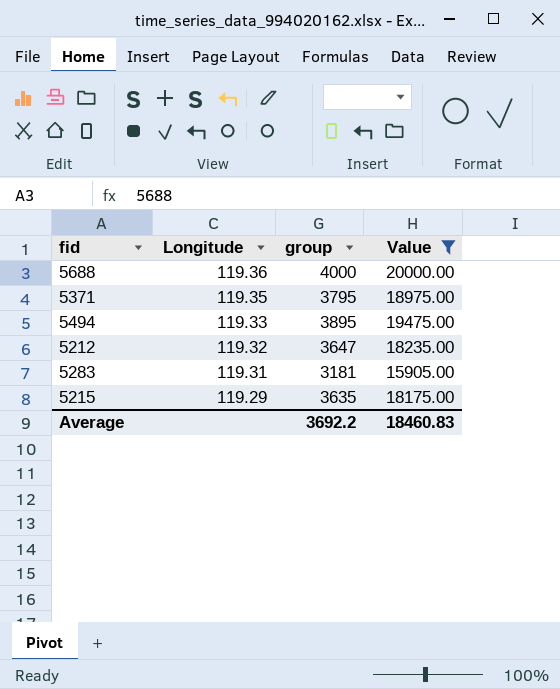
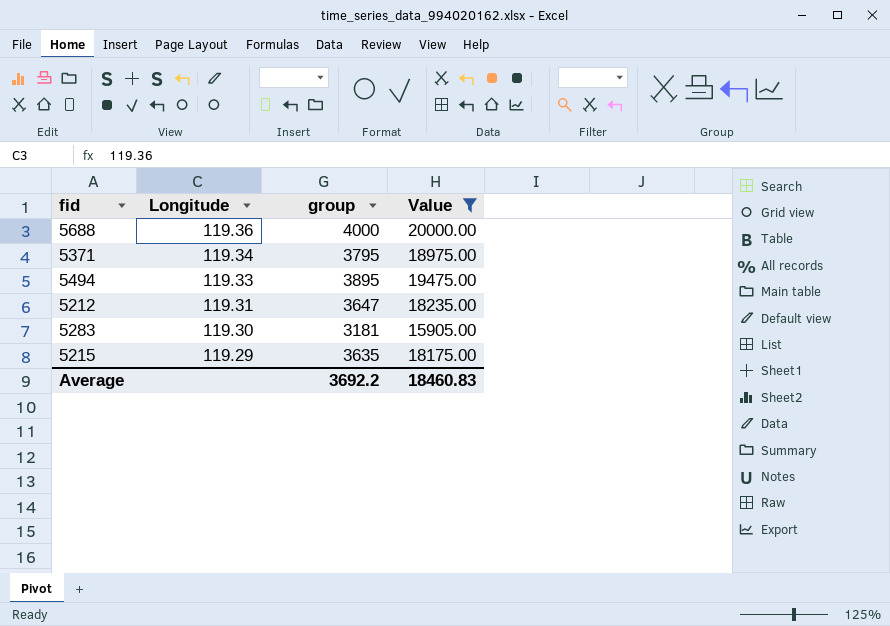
5371 | Longitude: 119.35 -> 119.34
5212 | Longitude: 119.32 -> 119.31
5283 | Longitude: 119.31 -> 119.30

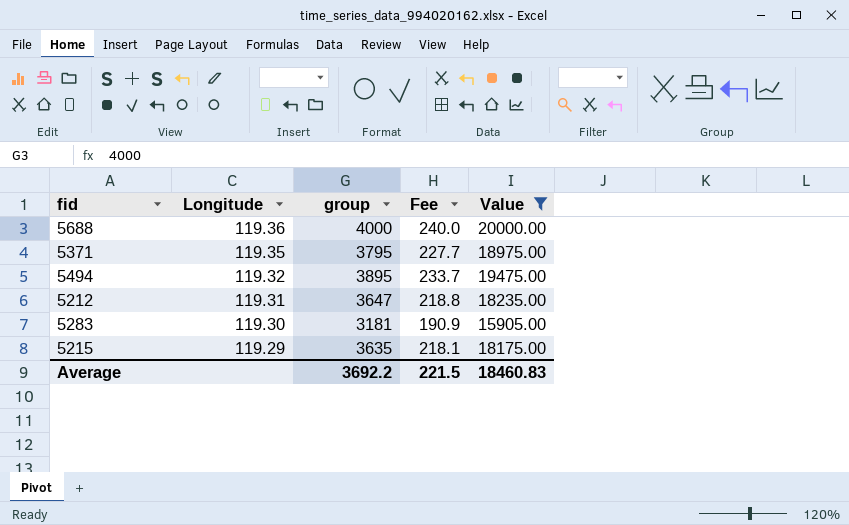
column Fee | formula: none -> [group] * 0.06
5371 | Longitude: 119.34 -> 119.35
5494 | Longitude: 119.33 -> 119.32

